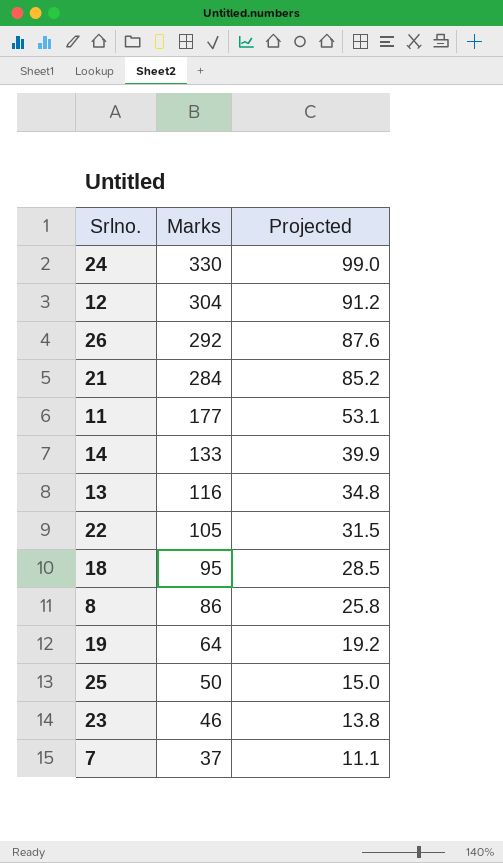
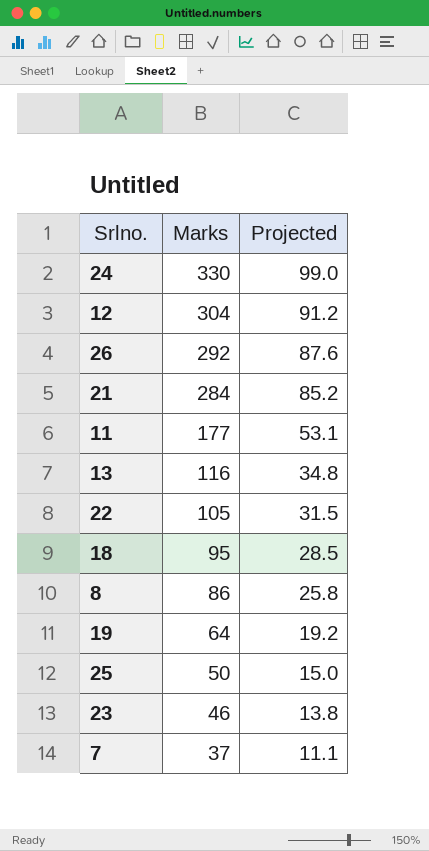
row 14: 133 | 39.9 -> none

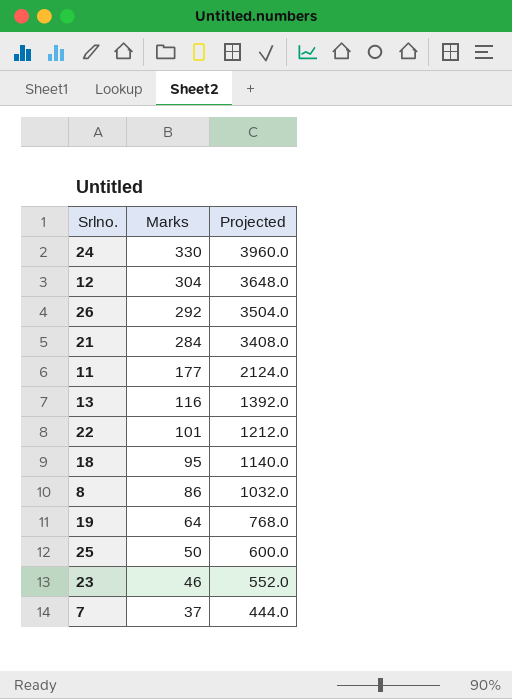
column Projected | formula: [Marks] * 0.3 -> [Marks] * 12
22 | Marks: 105 -> 101

